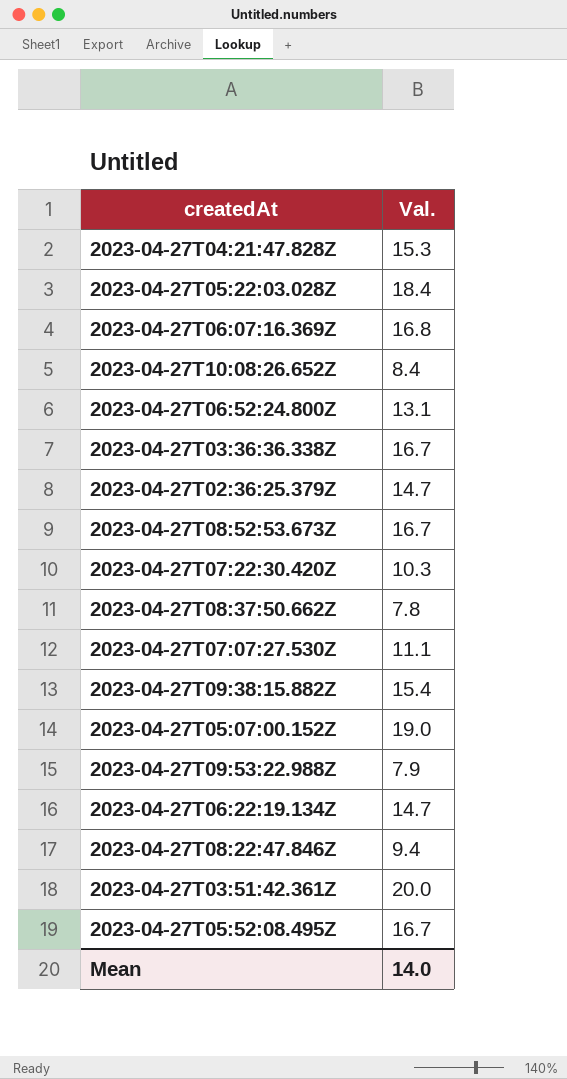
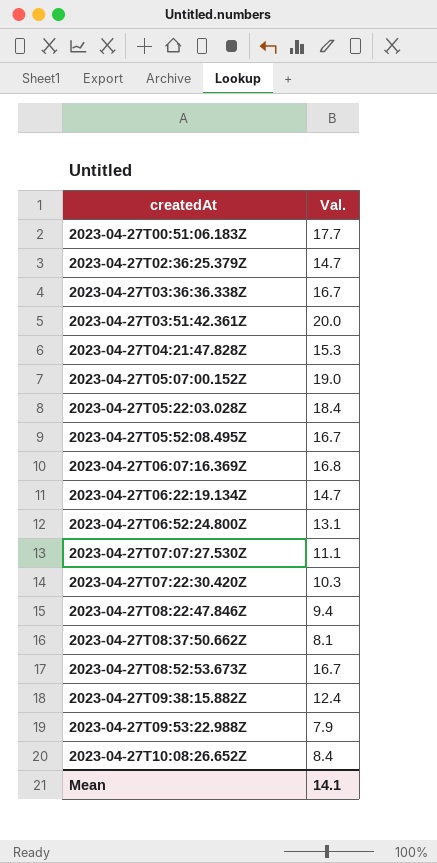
row order: none -> createdAt ascending
row 2023-04-27T00:51:06.183Z: none -> 17.7
2023-04-27T08:37:50.662Z | Val.: 7.8 -> 8.1
2023-04-27T09:38:15.882Z | Val.: 15.4 -> 12.4
Mean | Val.: 14.0 -> 14.1

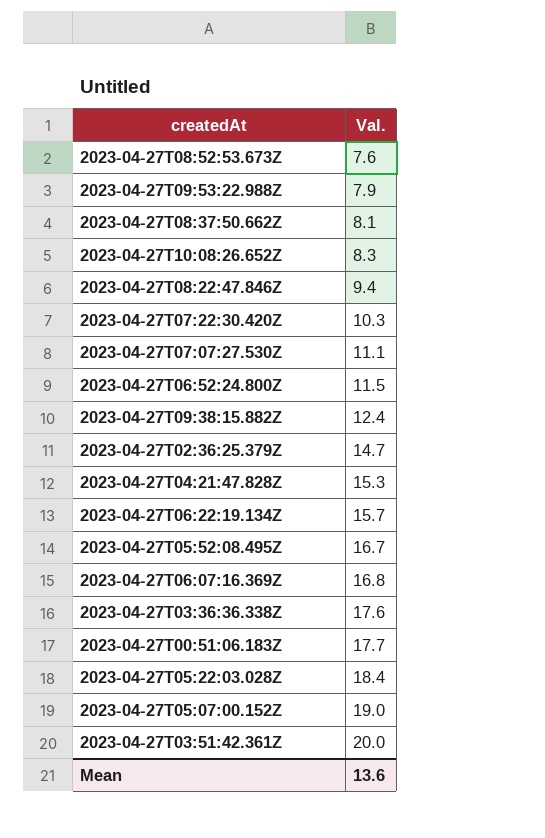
row order: createdAt ascending -> Val. ascending
2023-04-27T08:52:53.673Z | Val.: 16.7 -> 7.6
2023-04-27T10:08:26.652Z | Val.: 8.4 -> 8.3
2023-04-27T06:52:24.800Z | Val.: 13.1 -> 11.5
2023-04-27T06:22:19.134Z | Val.: 14.7 -> 15.7
2023-04-27T03:36:36.338Z | Val.: 16.7 -> 17.6
Mean | Val.: 14.1 -> 13.6

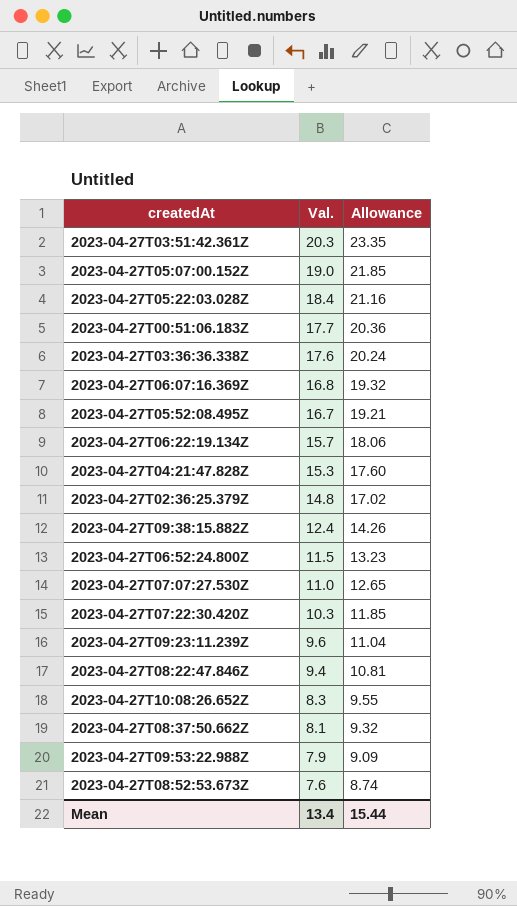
row order: Val. ascending -> Val. descending
column Allowance | formula: none -> [Val.] * 1.15
2023-04-27T03:51:42.361Z | Val.: 20.0 -> 20.3
2023-04-27T02:36:25.379Z | Val.: 14.7 -> 14.8
2023-04-27T07:07:27.530Z | Val.: 11.1 -> 11.0
row 2023-04-27T09:23:11.239Z: none -> 9.6 | 11.04
Mean | Val.: 13.6 -> 13.4

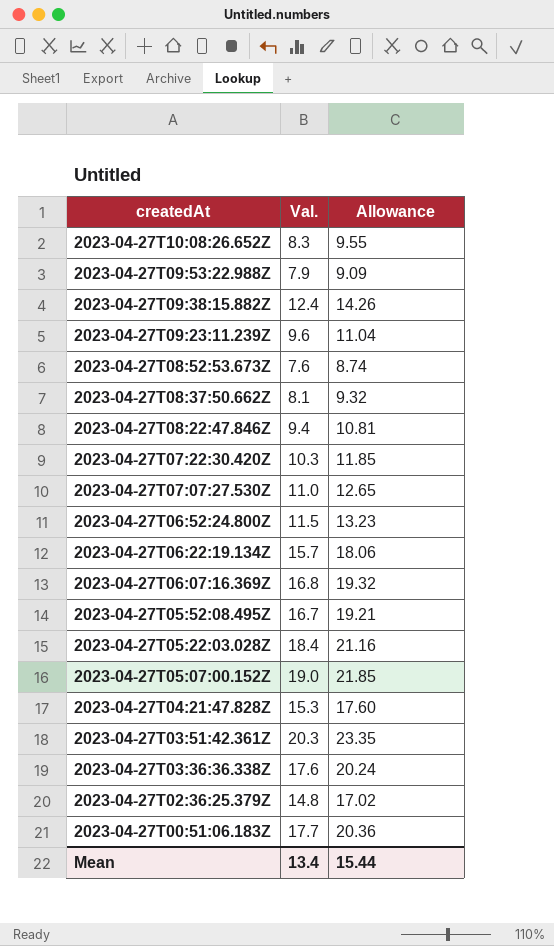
row order: Val. descending -> createdAt descending

